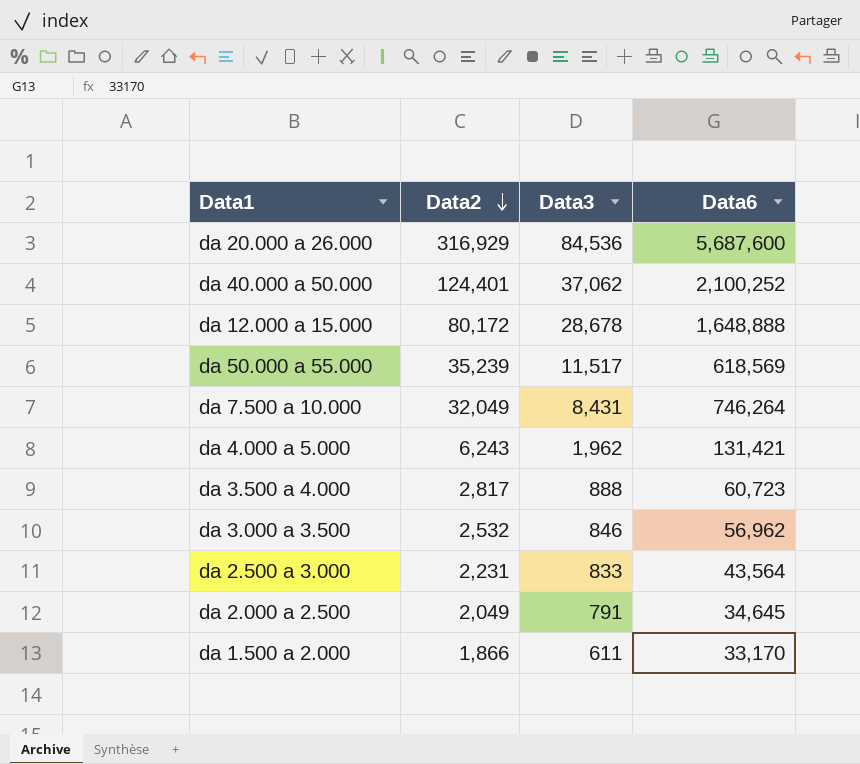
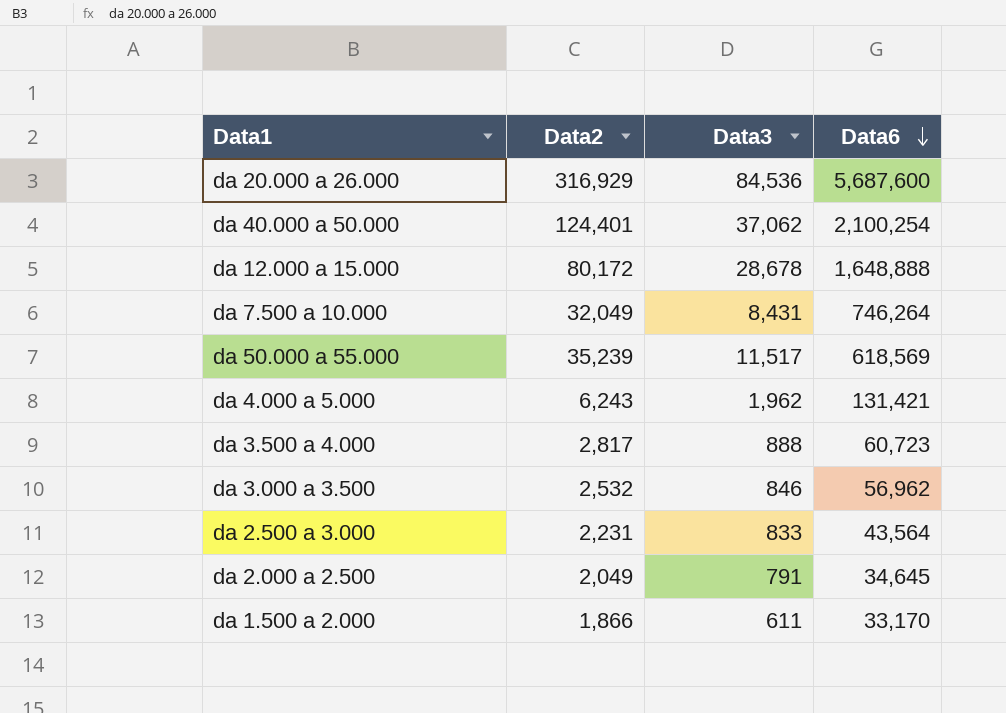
row order: Data2 descending -> Data6 descending
da 40.000 a 50.000 | Data6: 2,100,252 -> 2,100,254

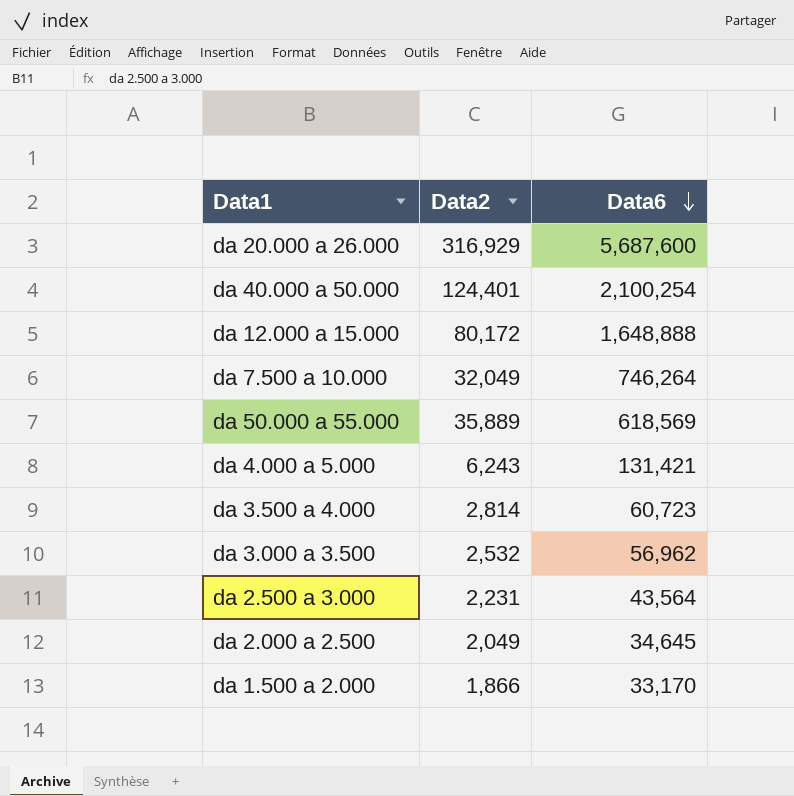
column Data3 | position: 3 -> none
da 50.000 a 55.000 | Data2: 35,239 -> 35,889
da 3.500 a 4.000 | Data2: 2,817 -> 2,814

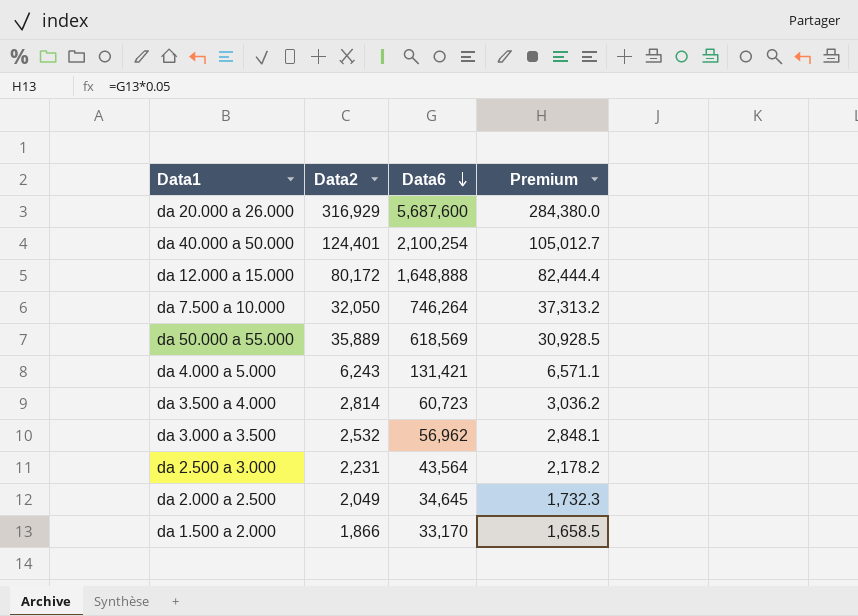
column Premium | formula: none -> [Data6] * 0.05
da 7.500 a 10.000 | Data2: 32,049 -> 32,050

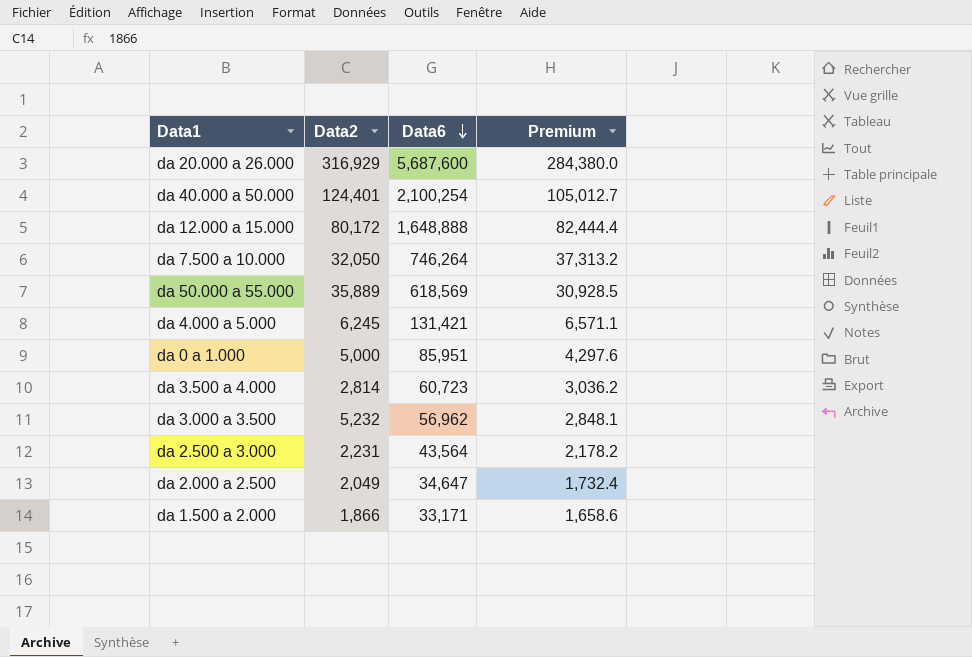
da 4.000 a 5.000 | Data2: 6,243 -> 6,245
row da 0 a 1.000: none -> 5,000 | 85,951 | 4,297.6
da 3.000 a 3.500 | Data2: 2,532 -> 5,232
da 2.000 a 2.500 | Data6: 34,645 -> 34,647
da 2.000 a 2.500 | Premium: 1,732.3 -> 1,732.4
da 1.500 a 2.000 | Data6: 33,170 -> 33,171
da 1.500 a 2.000 | Premium: 1,658.5 -> 1,658.6

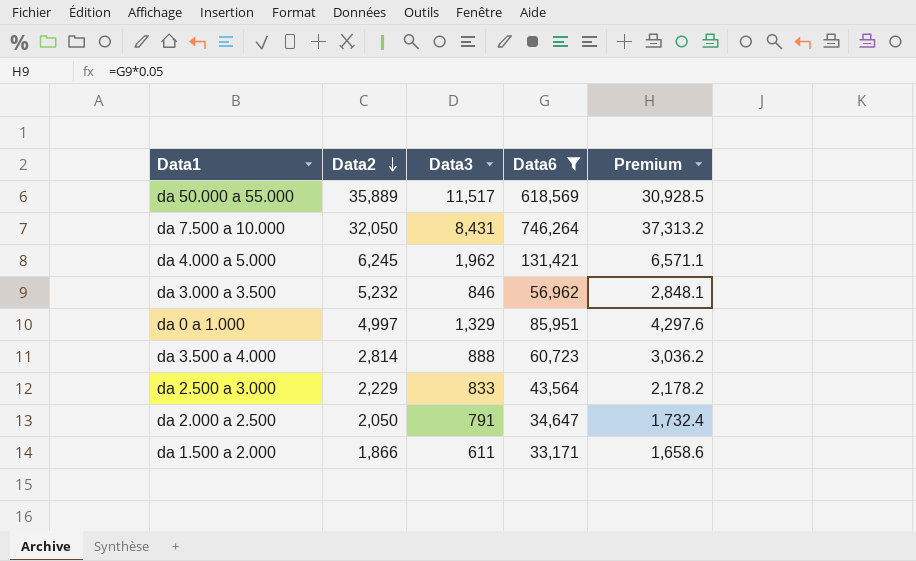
filter: none -> Data6 <= 746,264
row order: Data6 descending -> Data2 descending
column Data3 | position: none -> 3
da 0 a 1.000 | Data2: 5,000 -> 4,997
da 2.500 a 3.000 | Data2: 2,231 -> 2,229
da 2.000 a 2.500 | Data2: 2,049 -> 2,050

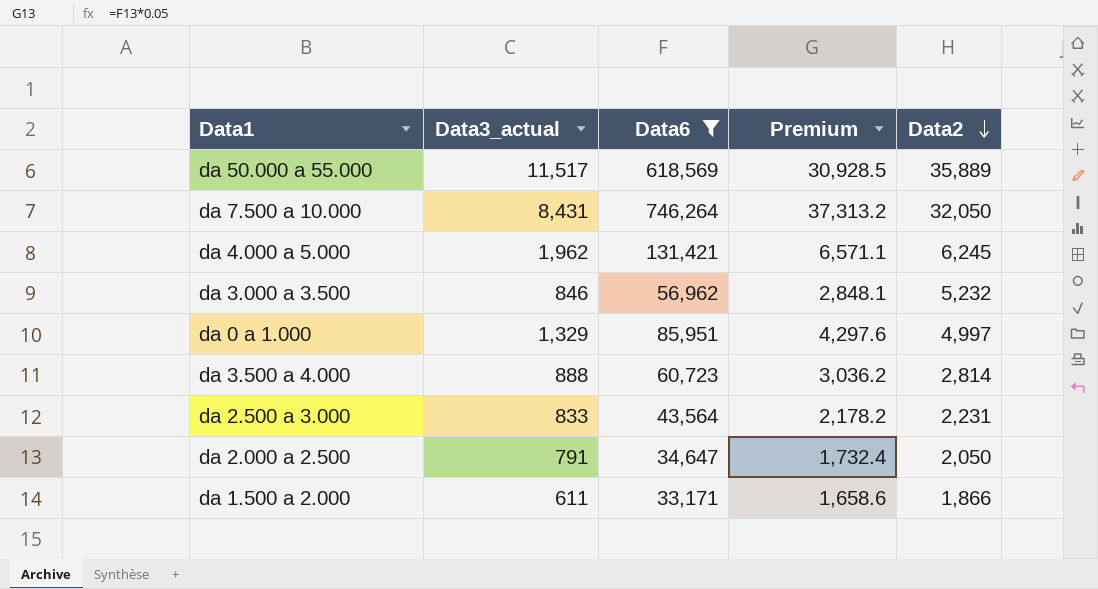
column name: Data3 -> Data3_actual
column Data2 | position: 2 -> 5
da 2.500 a 3.000 | Data2: 2,229 -> 2,231

